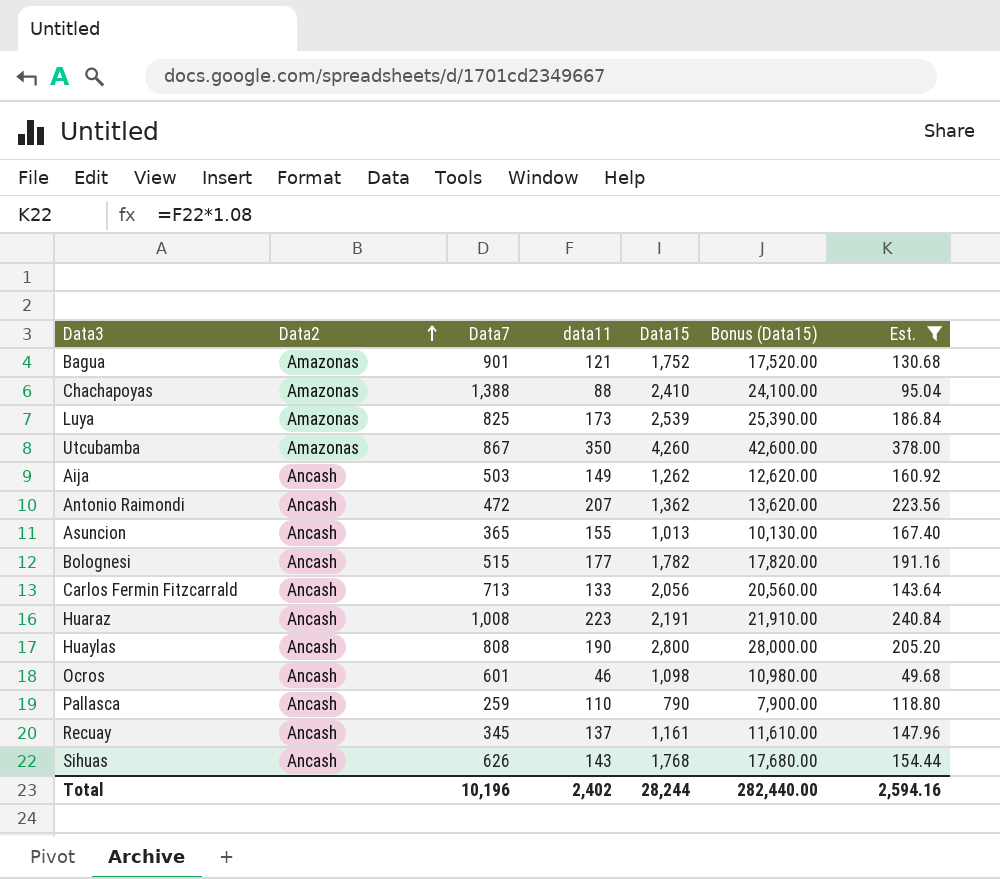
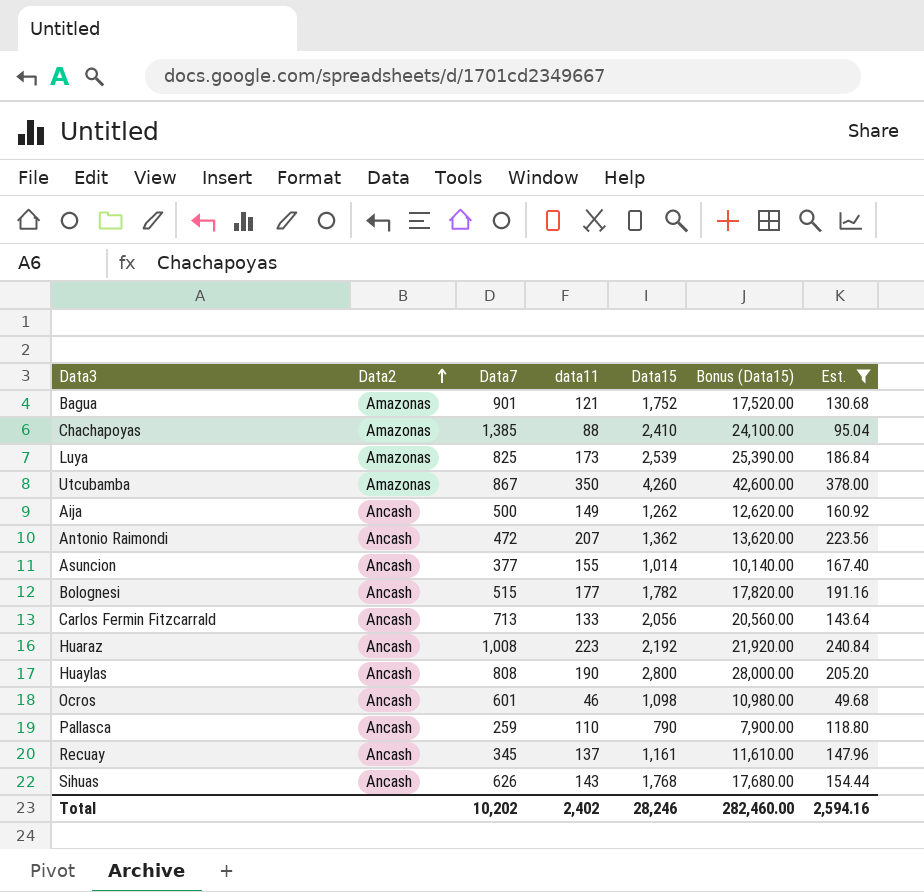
Chachapoyas | Data7: 1,388 -> 1,385
Aija | Data7: 503 -> 500
Asuncion | Data7: 365 -> 377
Asuncion | Data15: 1,013 -> 1,014
Asuncion | Bonus (Data15): 10,130.00 -> 10,140.00
Huaraz | Data15: 2,191 -> 2,192
Huaraz | Bonus (Data15): 21,910.00 -> 21,920.00
Total | Data7: 10,196 -> 10,202
Total | Data15: 28,244 -> 28,246
Total | Bonus (Data15): 282,440.00 -> 282,460.00

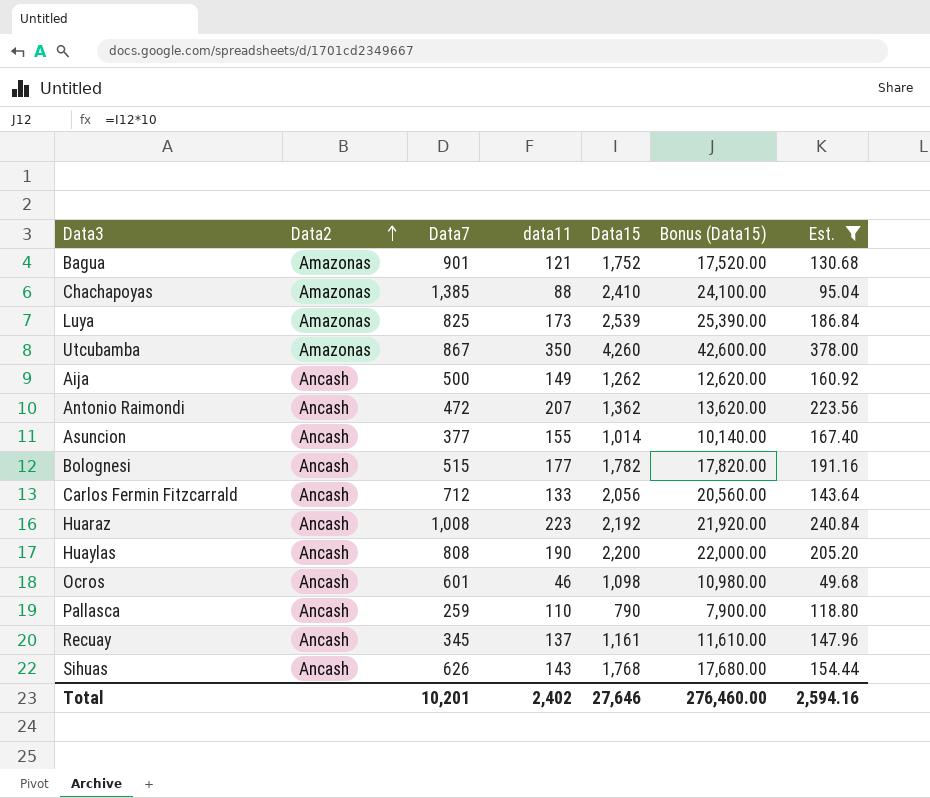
Carlos Fermin Fitzcarrald | Data7: 713 -> 712
Huaylas | Data15: 2,800 -> 2,200
Huaylas | Bonus (Data15): 28,000.00 -> 22,000.00
Total | Data7: 10,202 -> 10,201
Total | Data15: 28,246 -> 27,646
Total | Bonus (Data15): 282,460.00 -> 276,460.00

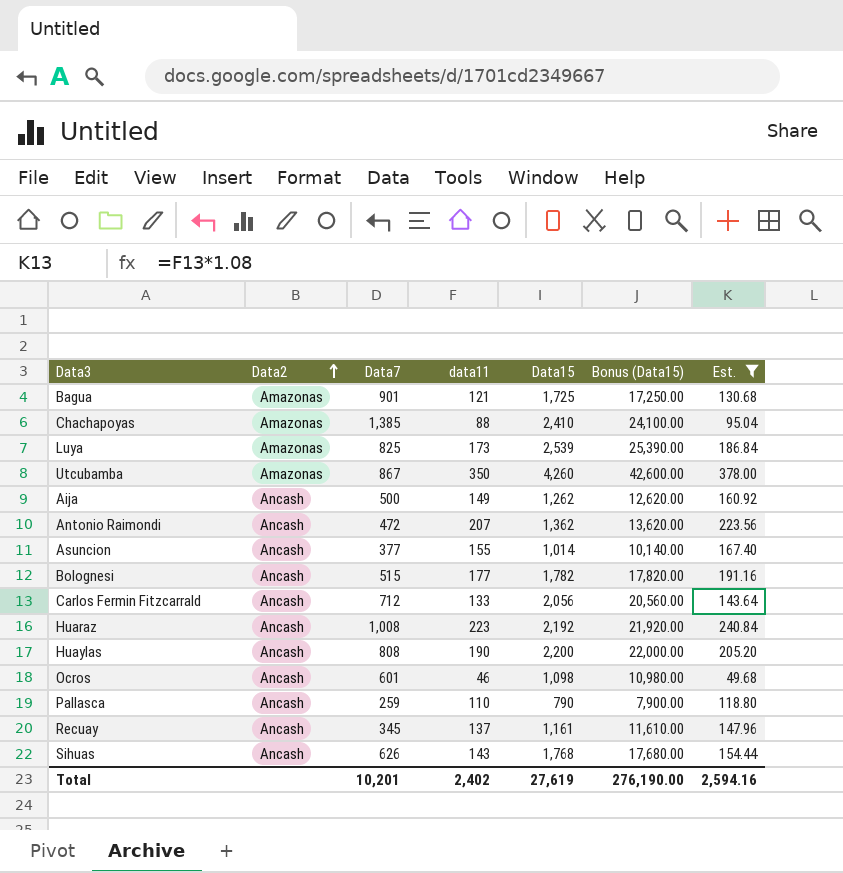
Bagua | Data15: 1,752 -> 1,725
Bagua | Bonus (Data15): 17,520.00 -> 17,250.00
Total | Data15: 27,646 -> 27,619
Total | Bonus (Data15): 276,460.00 -> 276,190.00

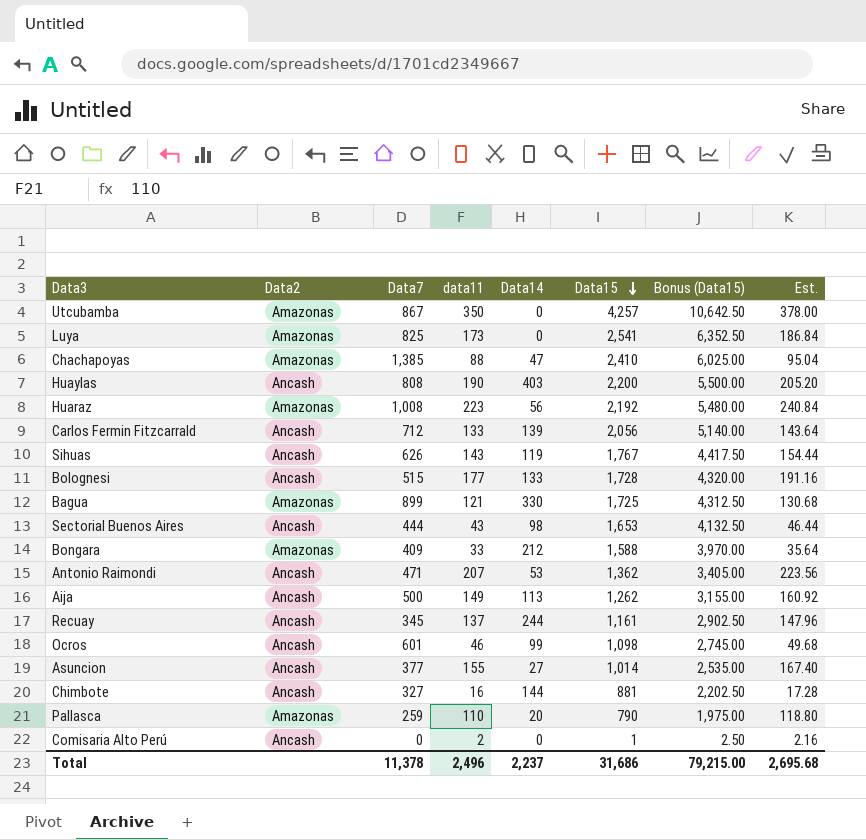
filter: Est. >= 49.68 -> none
row order: Data2 ascending -> Data15 descending
column Data14 | position: none -> 5
column Bonus (Data15) | formula: [Data15] * 10 -> [Data15] * 2.5
Utcubamba | Data15: 4,260 -> 4,257
Luya | Data15: 2,539 -> 2,541
Huaraz | Data2: Ancash -> Amazonas
Sihuas | Data15: 1,768 -> 1,767
Bolognesi | Data15: 1,782 -> 1,728
Bagua | Data7: 901 -> 899
Antonio Raimondi | Data7: 472 -> 471
Pallasca | Data2: Ancash -> Amazonas
Total | Data7: 10,201 -> 11,378
Total | data11: 2,402 -> 2,496
Total | Data15: 27,619 -> 31,686
Total | Bonus (Data15): 276,190.00 -> 79,215.00
Total | Est.: 2,594.16 -> 2,695.68

